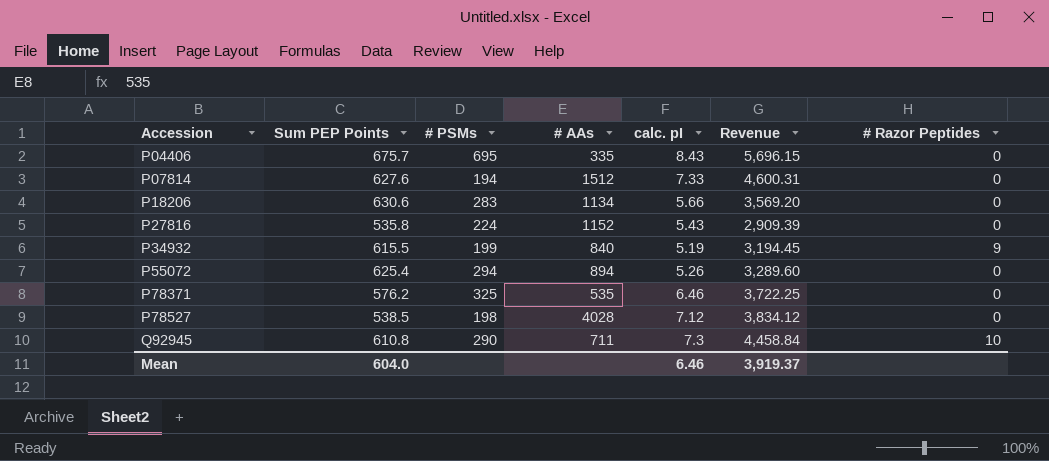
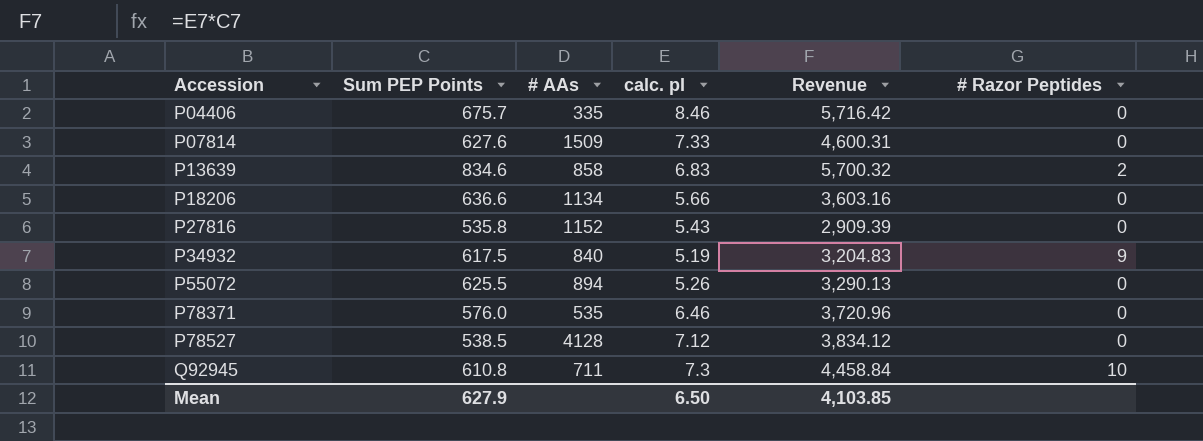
column # PSMs | position: 3 -> none
P04406 | calc. pI: 8.43 -> 8.46
P04406 | Revenue: 5,696.15 -> 5,716.42
P07814 | # AAs: 1512 -> 1509
row P13639: none -> 834.6 | 858 | 6.83 | 5,700.32 | 2
P18206 | Sum PEP Points: 630.6 -> 636.6
P18206 | Revenue: 3,569.20 -> 3,603.16
P34932 | Sum PEP Points: 615.5 -> 617.5
P34932 | Revenue: 3,194.45 -> 3,204.83
P55072 | Sum PEP Points: 625.4 -> 625.5
P55072 | Revenue: 3,289.60 -> 3,290.13
P78371 | Sum PEP Points: 576.2 -> 576.0
P78371 | Revenue: 3,722.25 -> 3,720.96
P78527 | # AAs: 4028 -> 4128
Mean | Sum PEP Points: 604.0 -> 627.9
Mean | calc. pI: 6.46 -> 6.50
Mean | Revenue: 3,919.37 -> 4,103.85

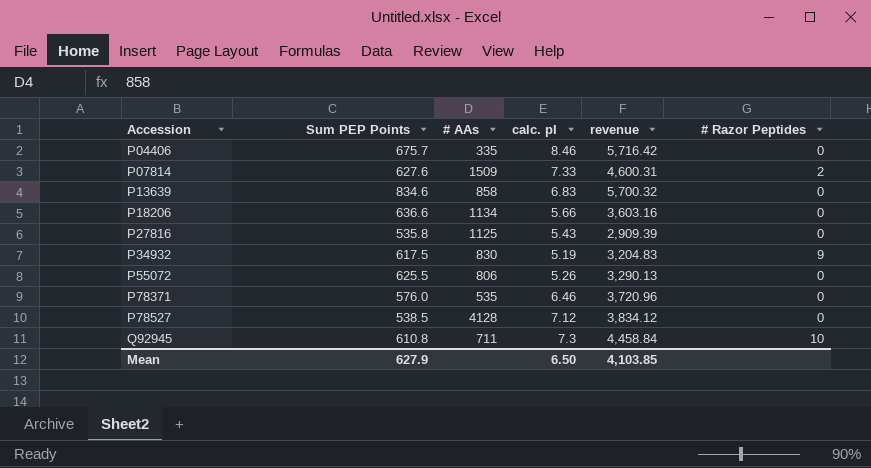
column name: Revenue -> revenue
P07814 | # Razor Peptides: 0 -> 2
P13639 | # Razor Peptides: 2 -> 0
P27816 | # AAs: 1152 -> 1125
P34932 | # AAs: 840 -> 830
P55072 | # AAs: 894 -> 806

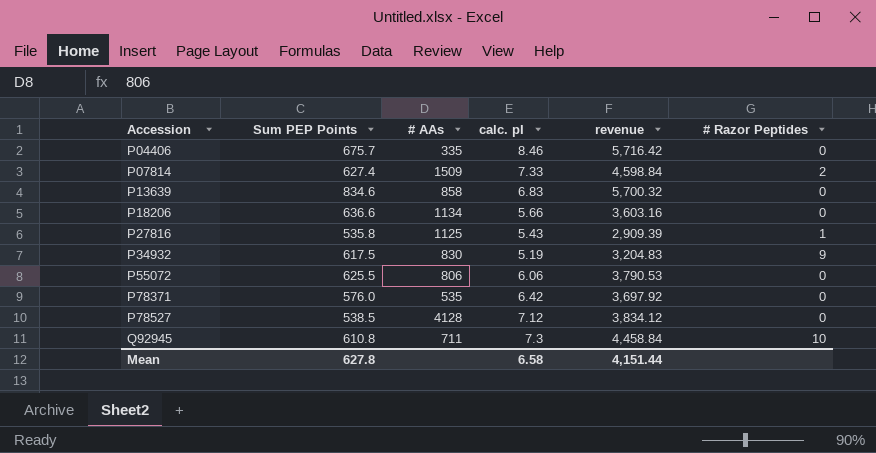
P07814 | Sum PEP Points: 627.6 -> 627.4
P07814 | revenue: 4,600.31 -> 4,598.84
P27816 | # Razor Peptides: 0 -> 1
P55072 | calc. pI: 5.26 -> 6.06
P55072 | revenue: 3,290.13 -> 3,790.53
P78371 | calc. pI: 6.46 -> 6.42
P78371 | revenue: 3,720.96 -> 3,697.92
Mean | Sum PEP Points: 627.9 -> 627.8
Mean | calc. pI: 6.50 -> 6.58
Mean | revenue: 4,103.85 -> 4,151.44

